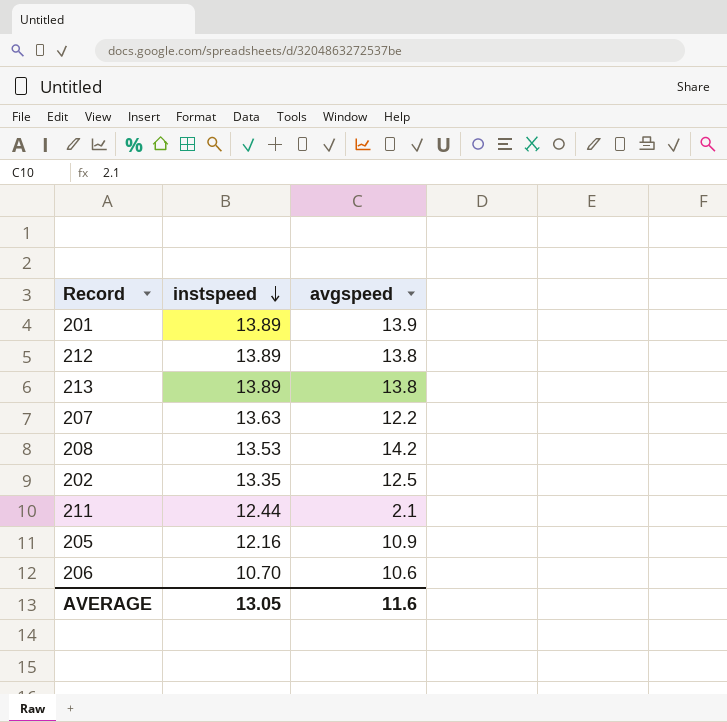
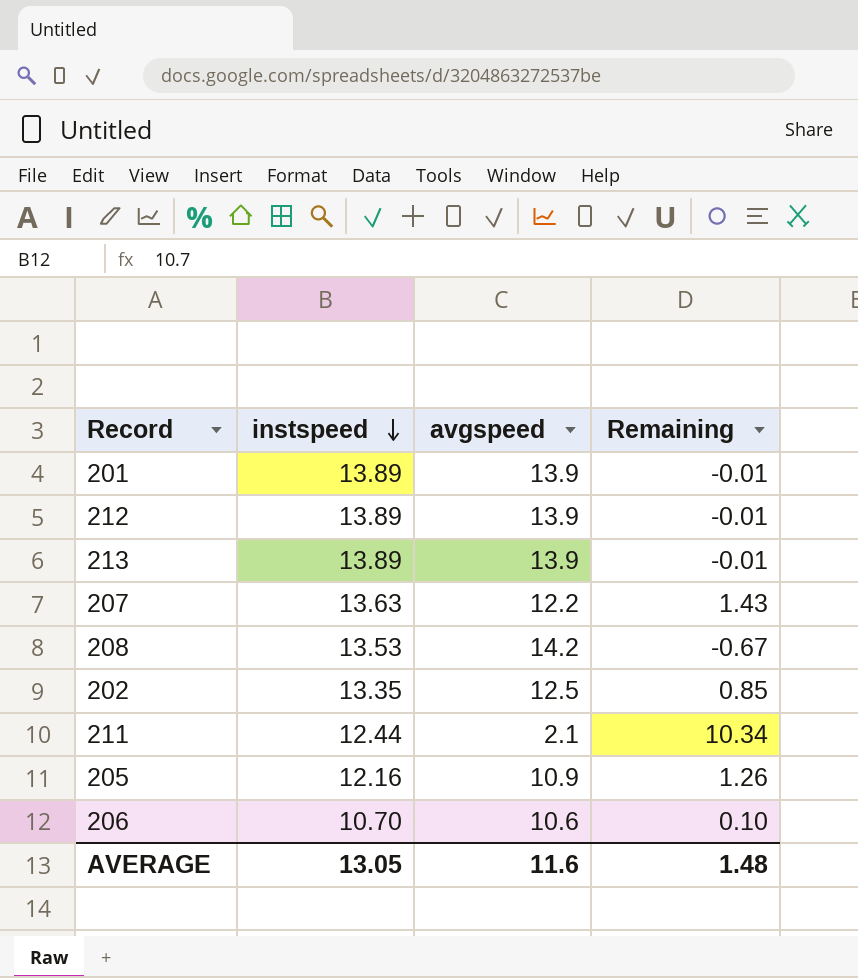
column Remaining | formula: none -> [instspeed] - [avgspeed]
212 | avgspeed: 13.8 -> 13.9
213 | avgspeed: 13.8 -> 13.9

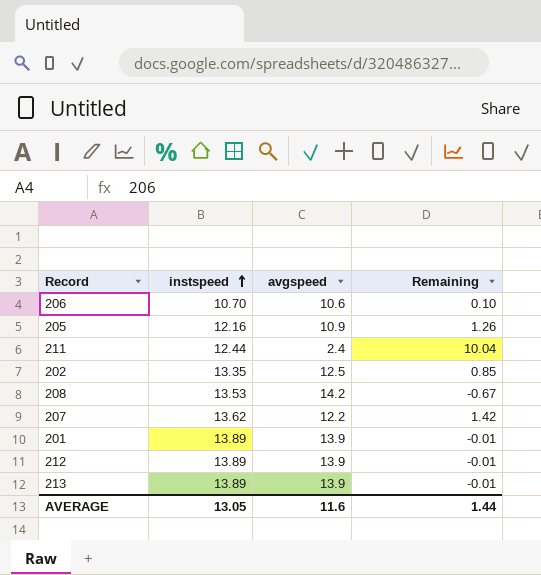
row order: instspeed descending -> instspeed ascending
211 | avgspeed: 2.1 -> 2.4
211 | Remaining: 10.34 -> 10.04
207 | instspeed: 13.63 -> 13.62
207 | Remaining: 1.43 -> 1.42
AVERAGE | Remaining: 1.48 -> 1.44

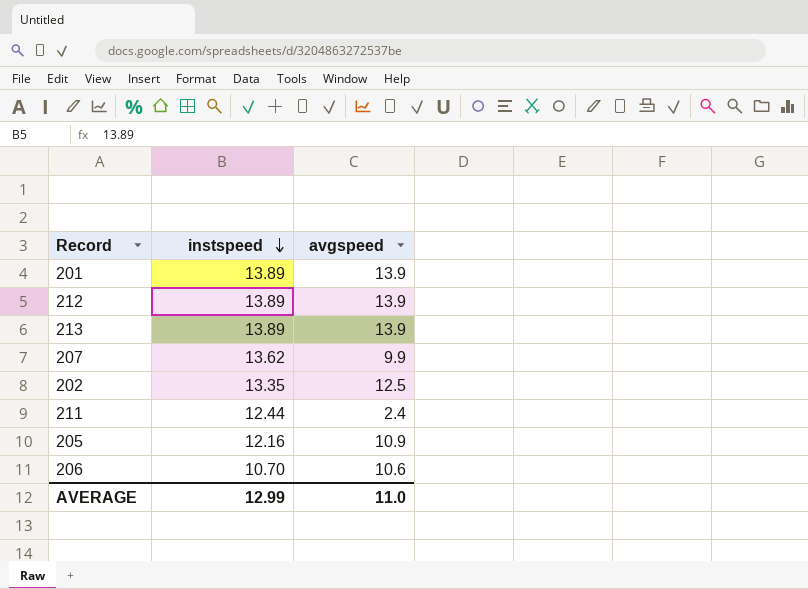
row order: instspeed ascending -> instspeed descending
column Remaining | formula: [instspeed] - [avgspeed] -> none
row 208: 13.53 | 14.2 | -0.67 -> none
207 | avgspeed: 12.2 -> 9.9
AVERAGE | instspeed: 13.05 -> 12.99
AVERAGE | avgspeed: 11.6 -> 11.0

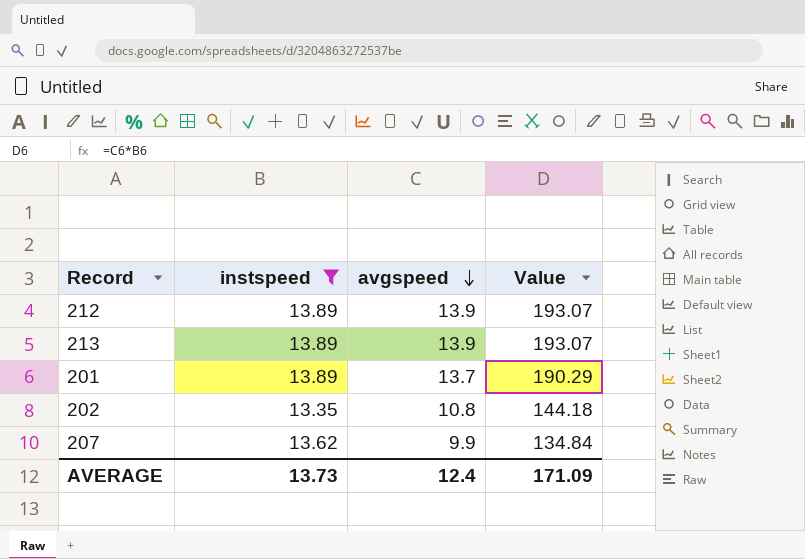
filter: none -> instspeed >= 13.35
row order: instspeed descending -> avgspeed descending
column Value | formula: none -> [instspeed] * [avgspeed]
201 | avgspeed: 13.9 -> 13.7
202 | avgspeed: 12.5 -> 10.8
AVERAGE | instspeed: 12.99 -> 13.73
AVERAGE | avgspeed: 11.0 -> 12.4

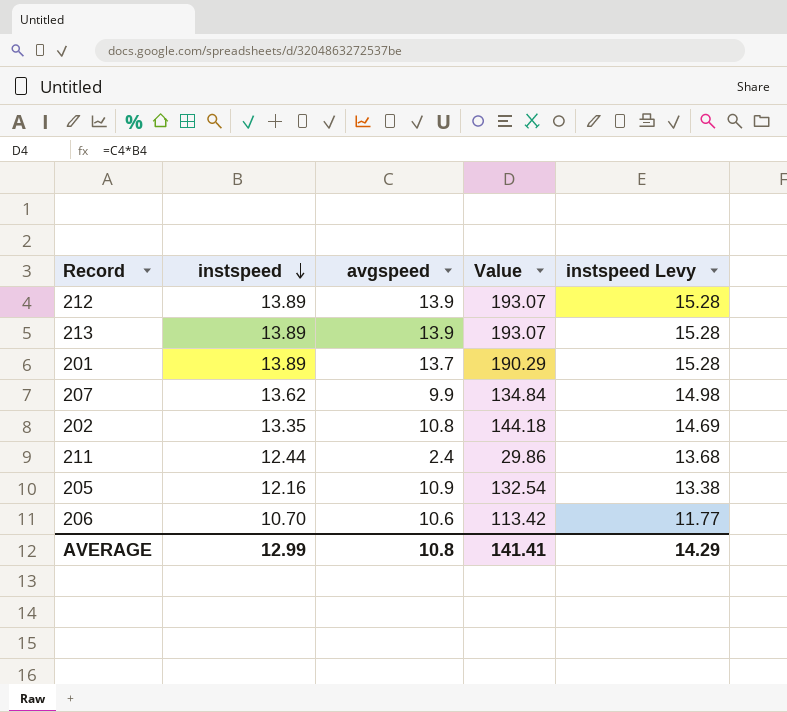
filter: instspeed >= 13.35 -> none
row order: avgspeed descending -> instspeed descending
column instspeed Levy | formula: none -> [instspeed] * 1.1
AVERAGE | instspeed: 13.73 -> 12.99
AVERAGE | avgspeed: 12.4 -> 10.8
AVERAGE | Value: 171.09 -> 141.41

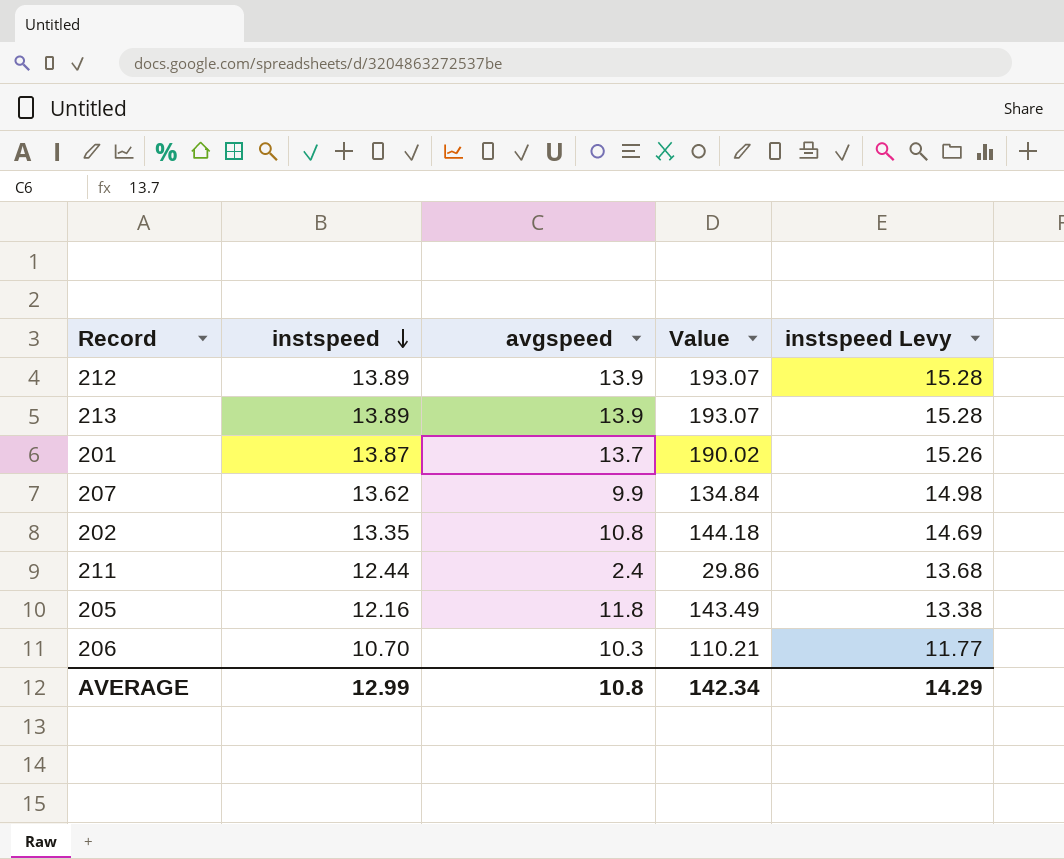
201 | instspeed: 13.89 -> 13.87
201 | Value: 190.29 -> 190.02
201 | instspeed Levy: 15.28 -> 15.26
205 | avgspeed: 10.9 -> 11.8
205 | Value: 132.54 -> 143.49
206 | avgspeed: 10.6 -> 10.3
206 | Value: 113.42 -> 110.21
AVERAGE | Value: 141.41 -> 142.34

